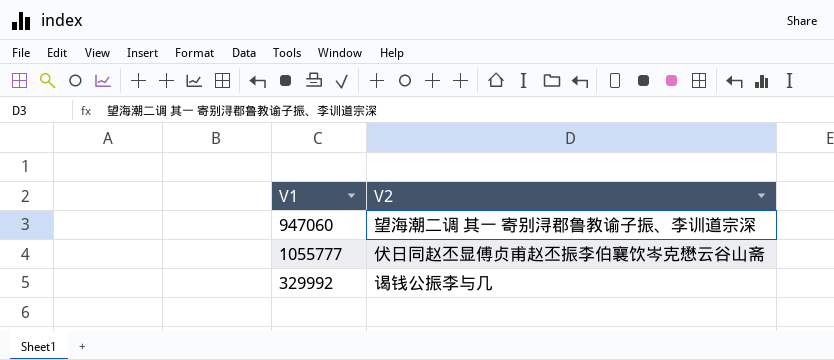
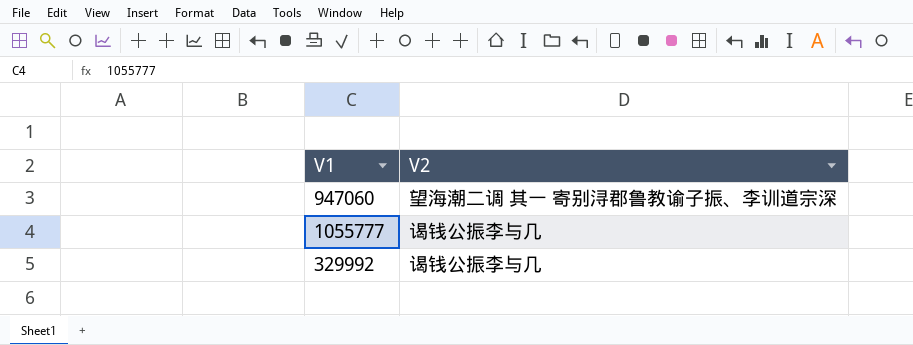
1055777 | V2: 伏日同赵丕显傅贞甫赵丕振李伯襄饮岑克懋云谷山斋 -> 谒钱公振李与几

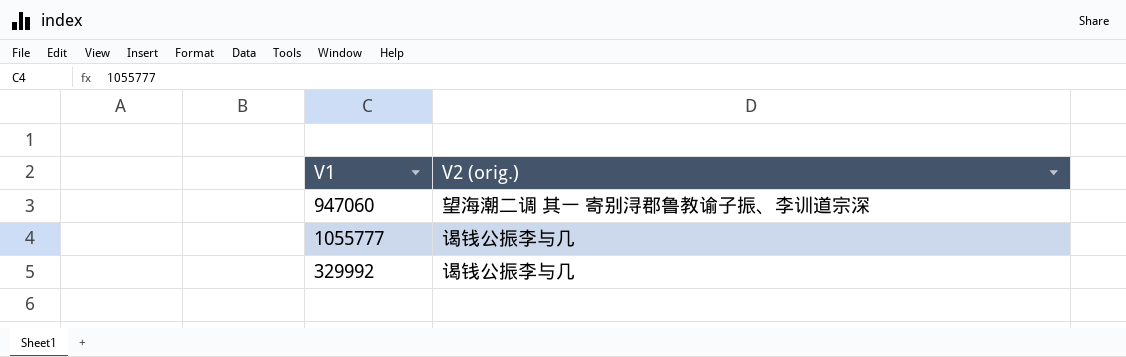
column name: V2 -> V2 (orig.)

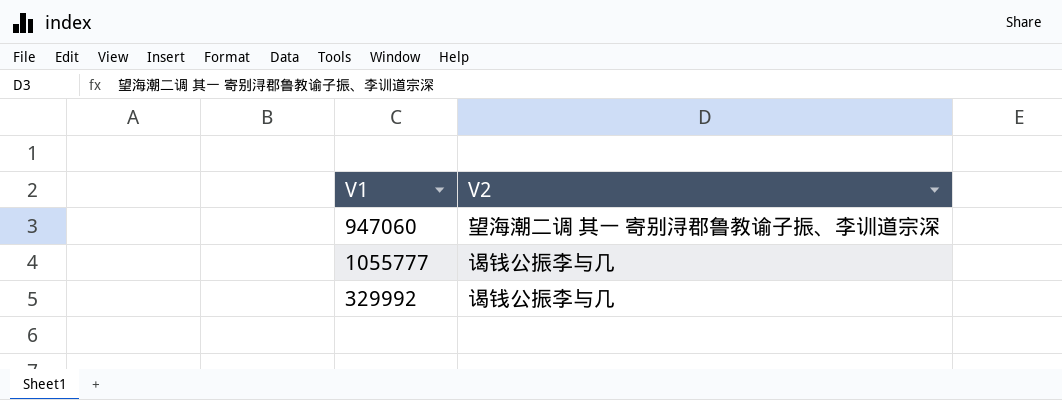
column name: V2 (orig.) -> V2

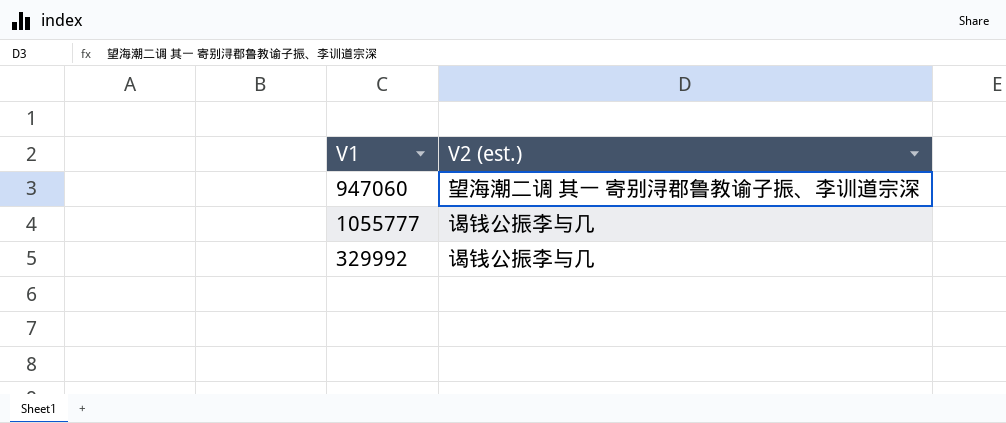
column name: V2 -> V2 (est.)

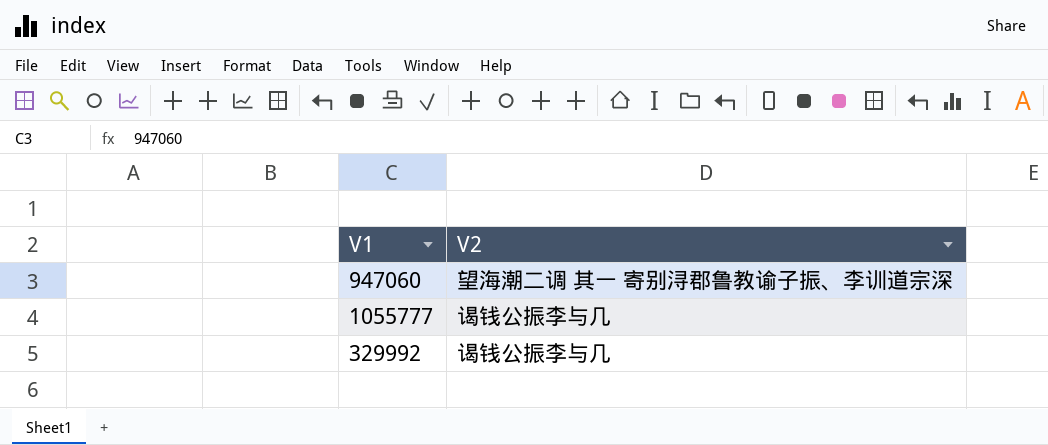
column name: V2 (est.) -> V2

